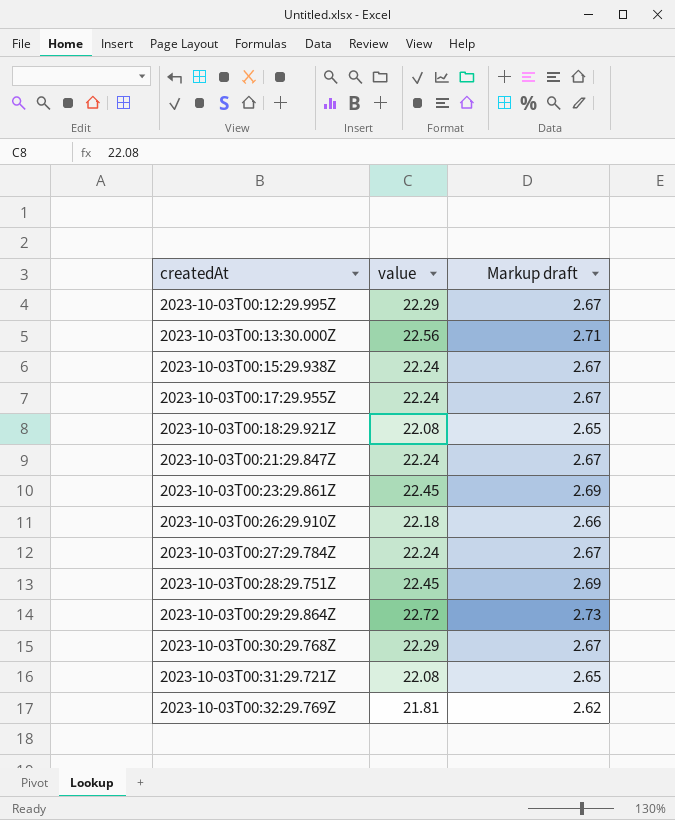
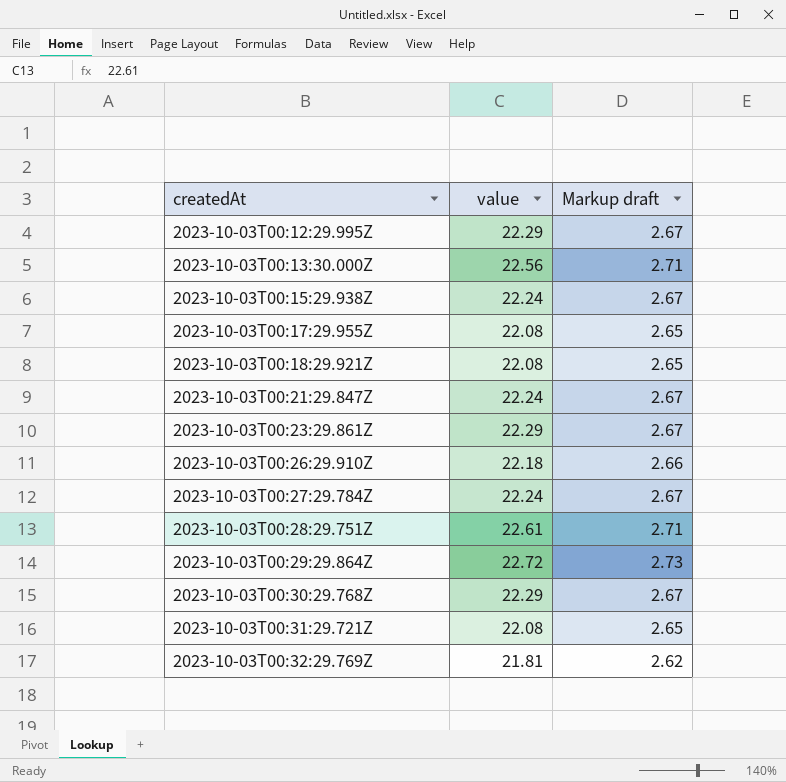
2023-10-03T00:17:29.955Z | value: 22.24 -> 22.08
2023-10-03T00:17:29.955Z | Markup draft: 2.67 -> 2.65
2023-10-03T00:23:29.861Z | value: 22.45 -> 22.29
2023-10-03T00:23:29.861Z | Markup draft: 2.69 -> 2.67
2023-10-03T00:28:29.751Z | value: 22.45 -> 22.61
2023-10-03T00:28:29.751Z | Markup draft: 2.69 -> 2.71

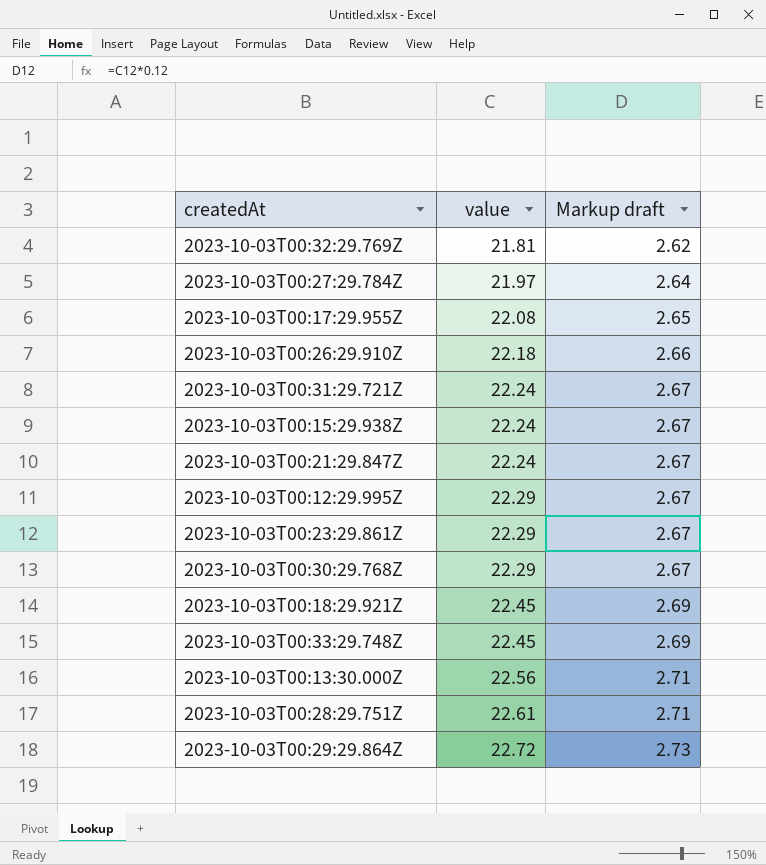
row order: createdAt ascending -> value ascending
2023-10-03T00:27:29.784Z | value: 22.24 -> 21.97
2023-10-03T00:27:29.784Z | Markup draft: 2.67 -> 2.64
2023-10-03T00:31:29.721Z | value: 22.08 -> 22.24
2023-10-03T00:31:29.721Z | Markup draft: 2.65 -> 2.67
2023-10-03T00:18:29.921Z | value: 22.08 -> 22.45
2023-10-03T00:18:29.921Z | Markup draft: 2.65 -> 2.69
row 2023-10-03T00:33:29.748Z: none -> 22.45 | 2.69

